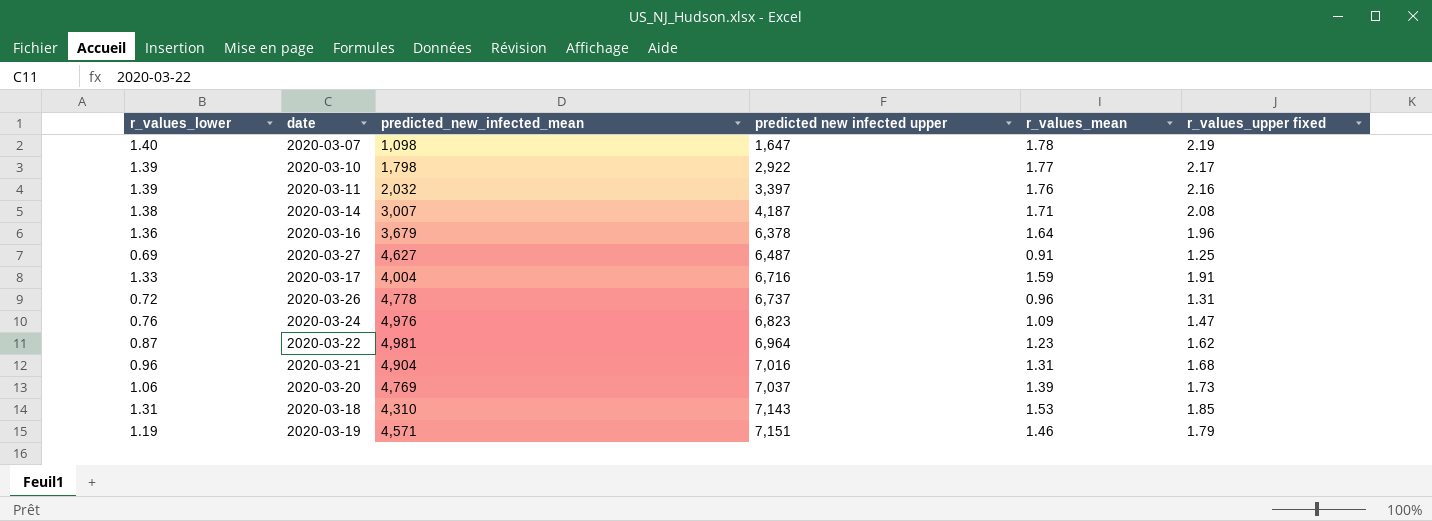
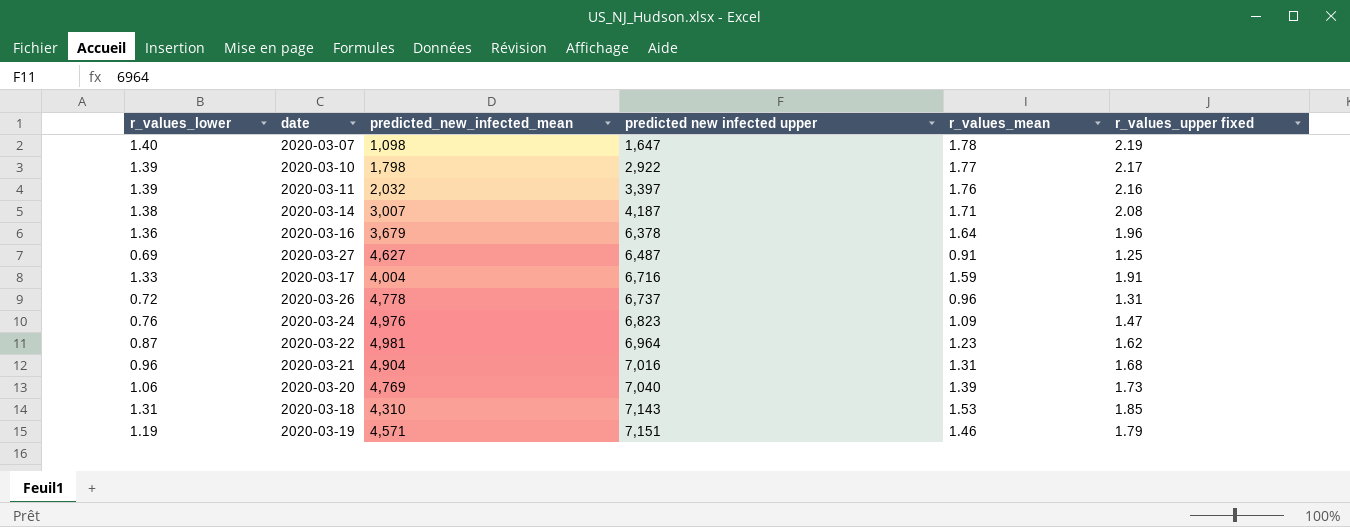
2020-03-20 | predicted new infected upper: 7,037 -> 7,040

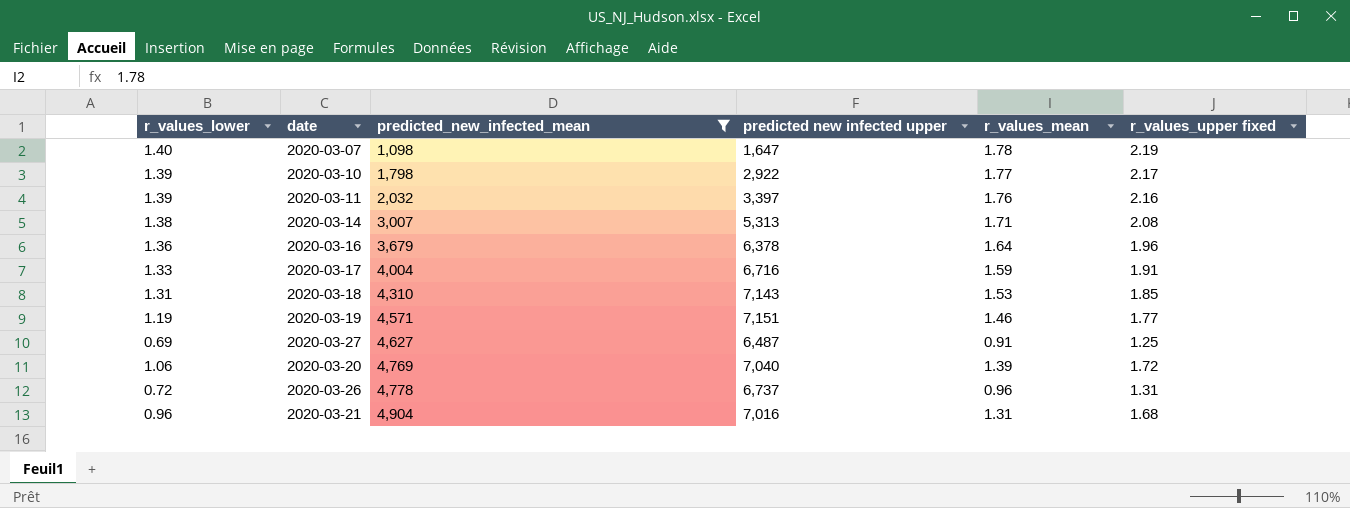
filter: none -> predicted_new_infected_mean <= 4,904
row order: predicted new infected upper ascending -> predicted_new_infected_mean ascending
2020-03-14 | predicted new infected upper: 4,187 -> 5,313
2020-03-19 | r_values_upper fixed: 1.79 -> 1.77
2020-03-20 | r_values_upper fixed: 1.73 -> 1.72

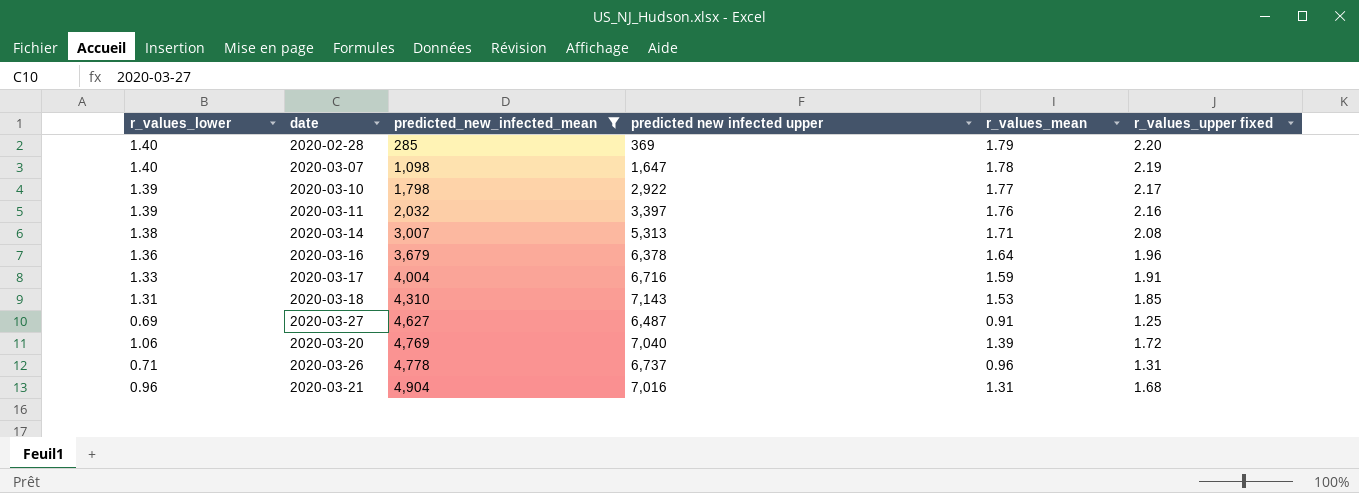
row 2020-03-19: 1.19 | 4,571 | 7,151 | 1.46 | 1.77 -> none
row 2020-02-28: none -> 1.40 | 285 | 369 | 1.79 | 2.20
2020-03-26 | r_values_lower: 0.72 -> 0.71

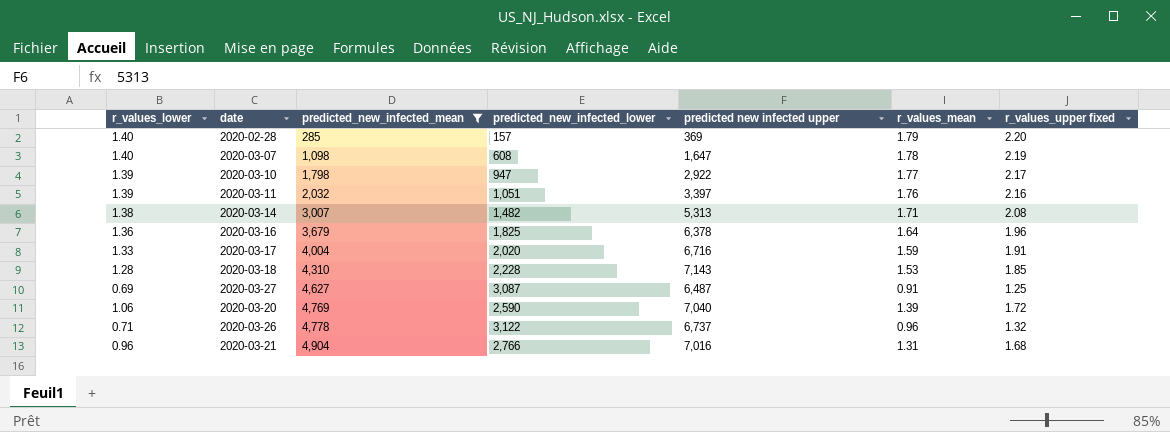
column predicted_new_infected_lower | position: none -> 4
2020-03-18 | r_values_lower: 1.31 -> 1.28
2020-03-26 | r_values_upper fixed: 1.31 -> 1.32

